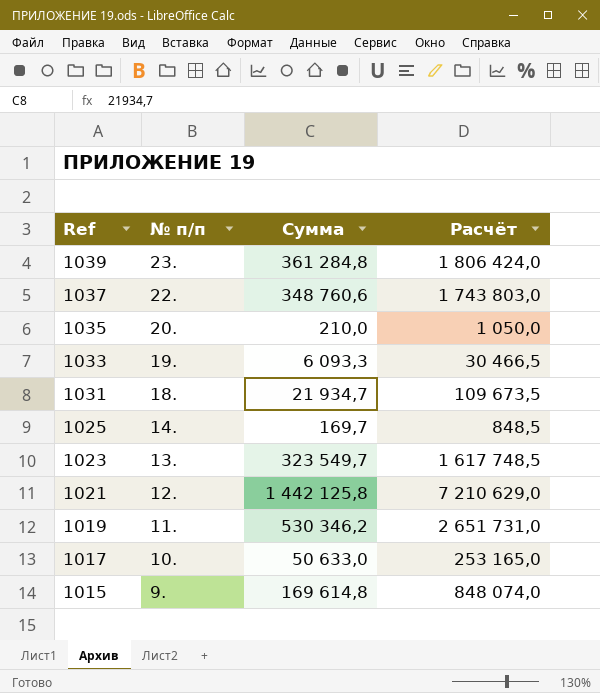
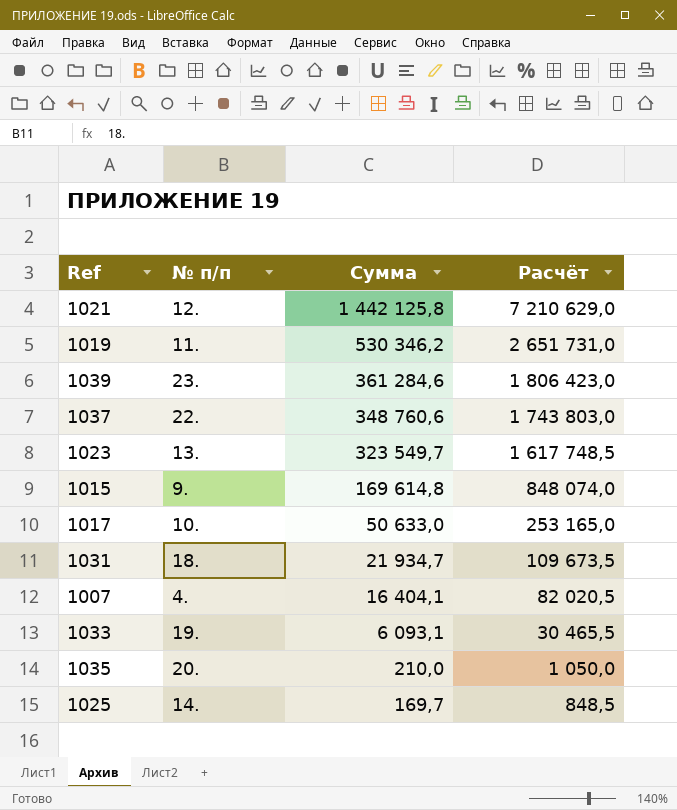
row order: Ref descending -> Сумма descending
1039 | Сумма: 361 284,8 -> 361 284,6
1039 | Расчёт: 1 806 424,0 -> 1 806 423,0
row 1007: none -> 4. | 16 404,1 | 82 020,5
1033 | Сумма: 6 093,3 -> 6 093,1
1033 | Расчёт: 30 466,5 -> 30 465,5

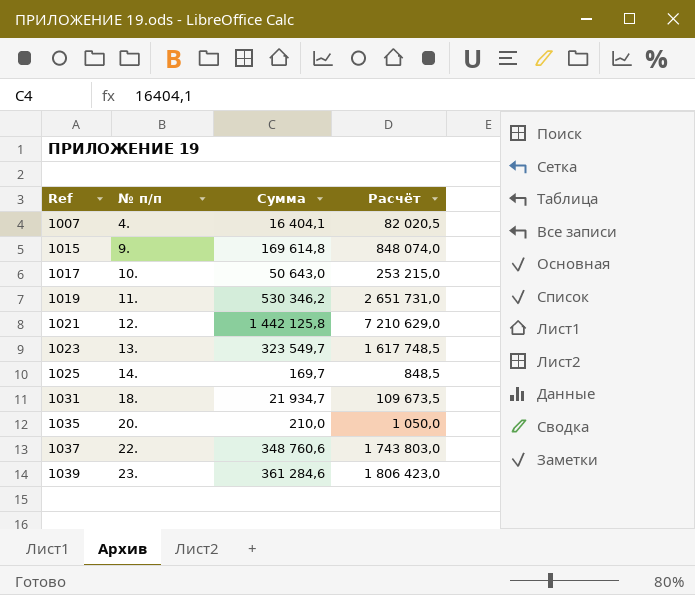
row order: Сумма descending -> Ref ascending
row 1033: 19. | 6 093,1 | 30 465,5 -> none
1017 | Сумма: 50 633,0 -> 50 643,0
1017 | Расчёт: 253 165,0 -> 253 215,0

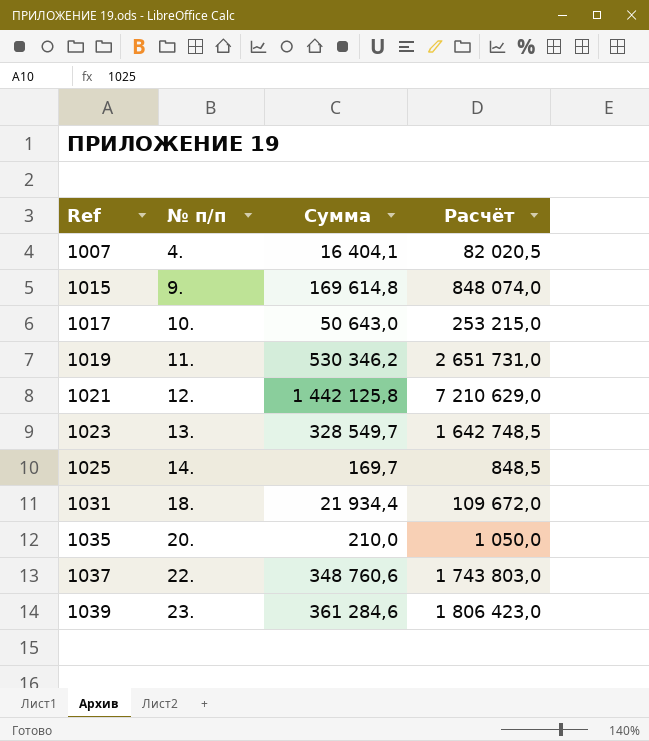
1023 | Сумма: 323 549,7 -> 328 549,7
1023 | Расчёт: 1 617 748,5 -> 1 642 748,5
1031 | Сумма: 21 934,7 -> 21 934,4
1031 | Расчёт: 109 673,5 -> 109 672,0

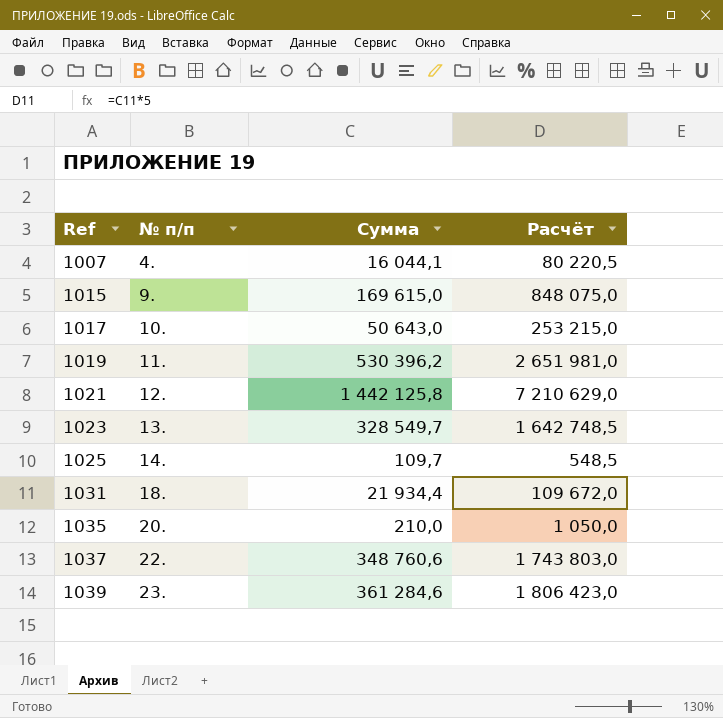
1007 | Сумма: 16 404,1 -> 16 044,1
1007 | Расчёт: 82 020,5 -> 80 220,5
1015 | Сумма: 169 614,8 -> 169 615,0
1015 | Расчёт: 848 074,0 -> 848 075,0
1019 | Сумма: 530 346,2 -> 530 396,2
1019 | Расчёт: 2 651 731,0 -> 2 651 981,0
1025 | Сумма: 169,7 -> 109,7
1025 | Расчёт: 848,5 -> 548,5

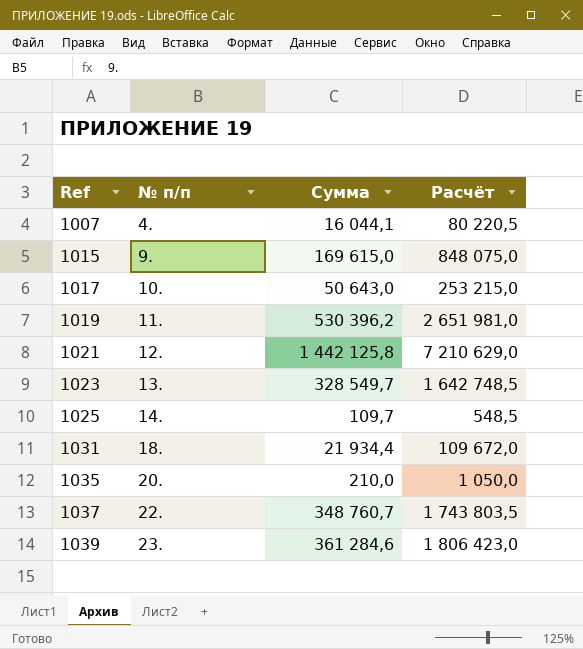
1037 | Сумма: 348 760,6 -> 348 760,7
1037 | Расчёт: 1 743 803,0 -> 1 743 803,5

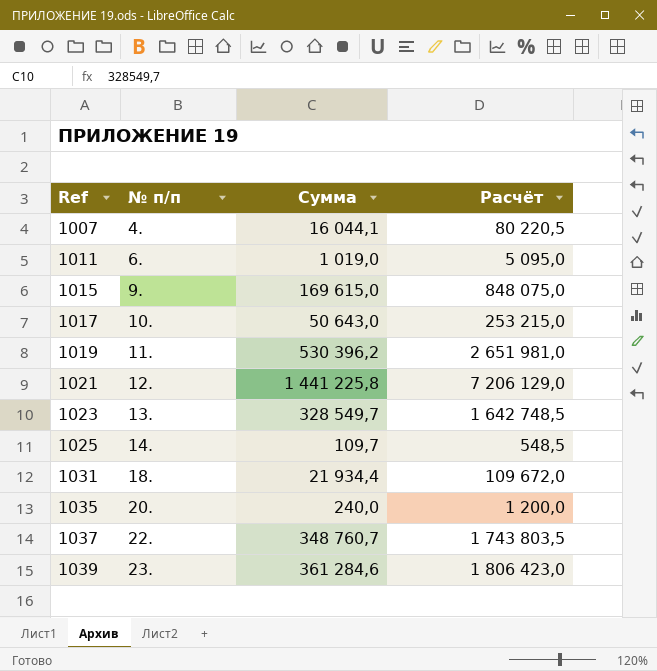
row 1011: none -> 6. | 1 019,0 | 5 095,0
1021 | Сумма: 1 442 125,8 -> 1 441 225,8
1021 | Расчёт: 7 210 629,0 -> 7 206 129,0
1035 | Сумма: 210,0 -> 240,0
1035 | Расчёт: 1 050,0 -> 1 200,0

